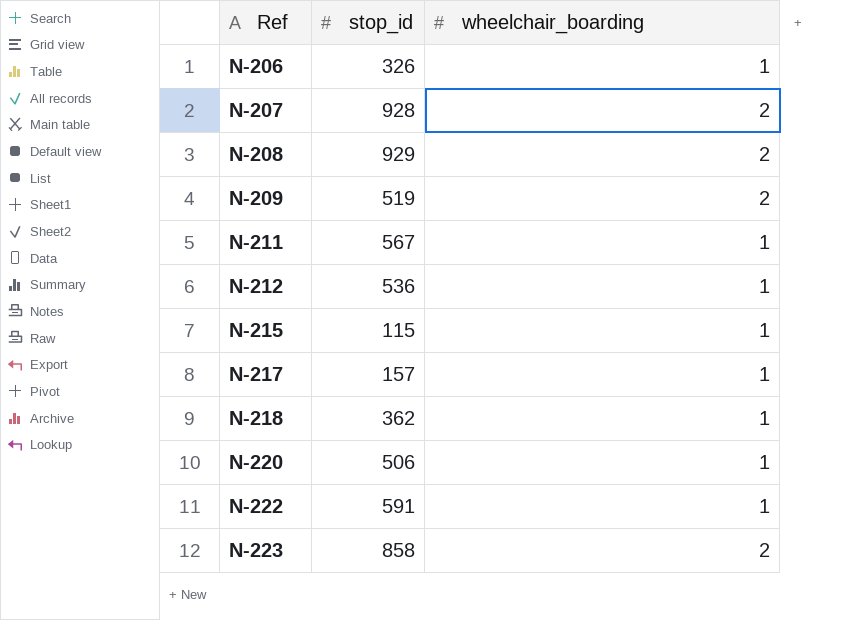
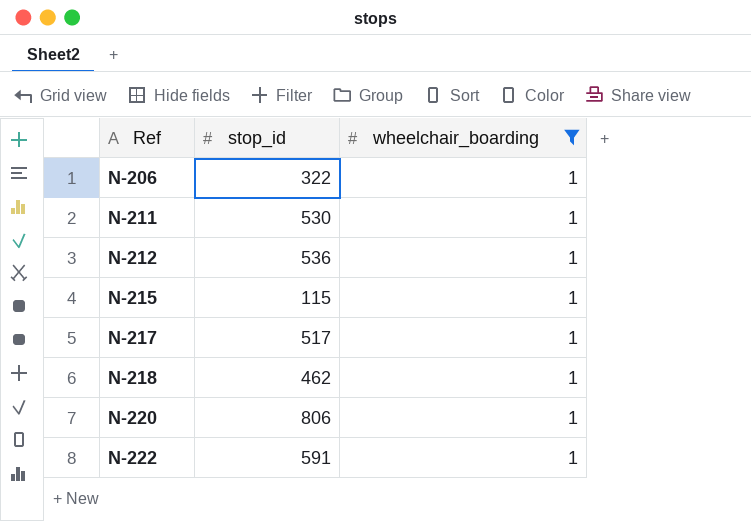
filter: none -> wheelchair_boarding = 1
N-206 | stop_id: 326 -> 322
N-211 | stop_id: 567 -> 530
N-217 | stop_id: 157 -> 517
N-218 | stop_id: 362 -> 462
N-220 | stop_id: 506 -> 806

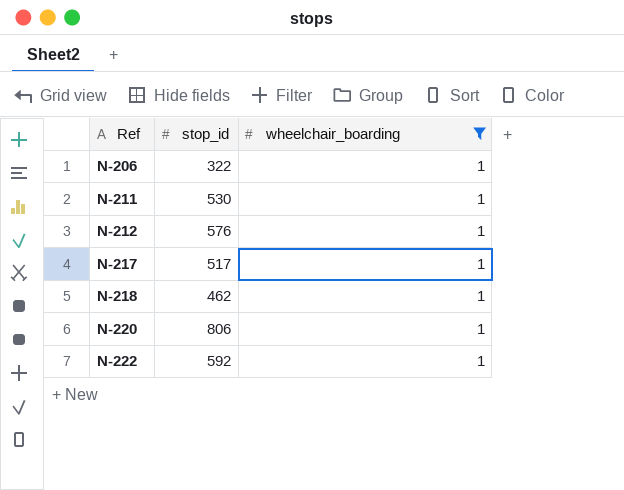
row N-215: 115 | 1 -> none
N-212 | stop_id: 536 -> 576
N-222 | stop_id: 591 -> 592

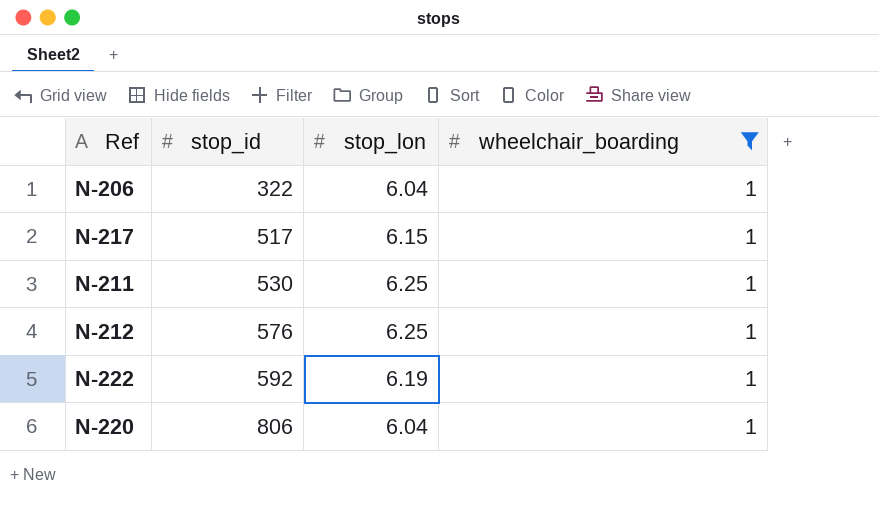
row order: Ref ascending -> stop_id ascending
column stop_lon | position: none -> 3
row N-218: 462 | 1 -> none

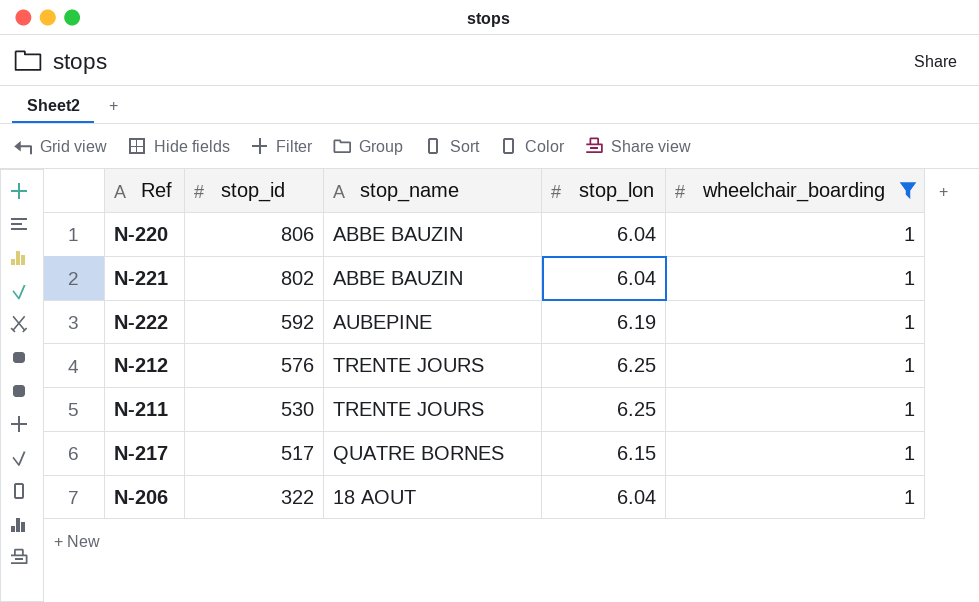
row order: stop_id ascending -> stop_id descending
column stop_name | position: none -> 3
row N-221: none -> 802 | ABBE BAUZIN | 6.04 | 1

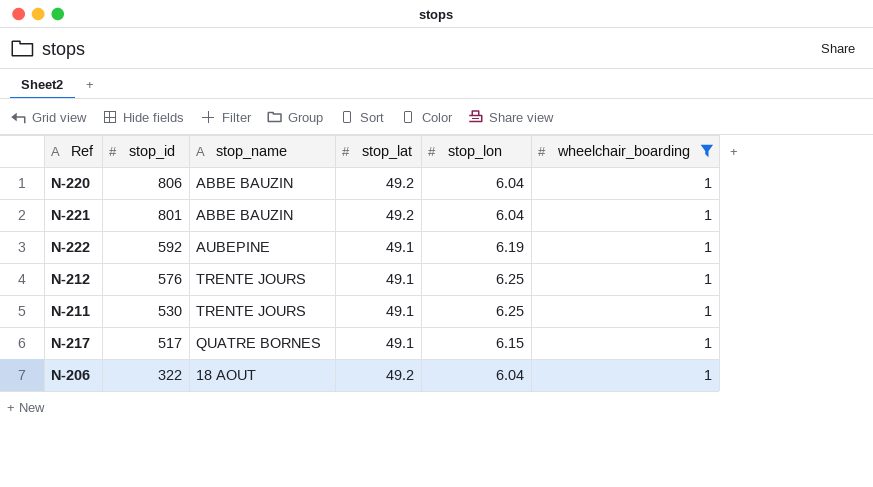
column stop_lat | position: none -> 4
N-221 | stop_id: 802 -> 801

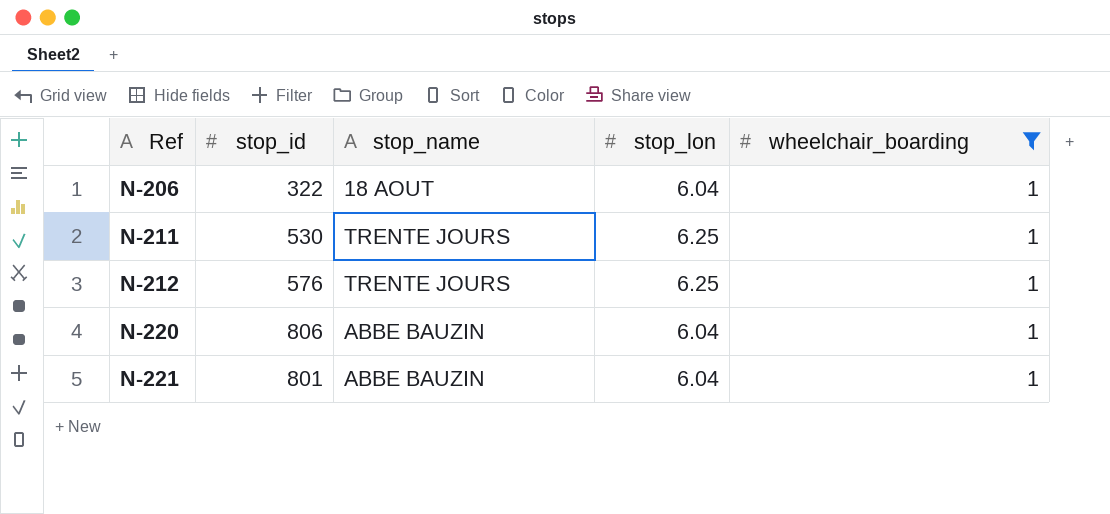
row order: stop_id descending -> Ref ascending
column stop_lat | position: 4 -> none
row N-222: 592 | AUBEPINE | 49.1 | 6.19 | 1 -> none
row N-217: 517 | QUATRE BORNES | 49.1 | 6.15 | 1 -> none

